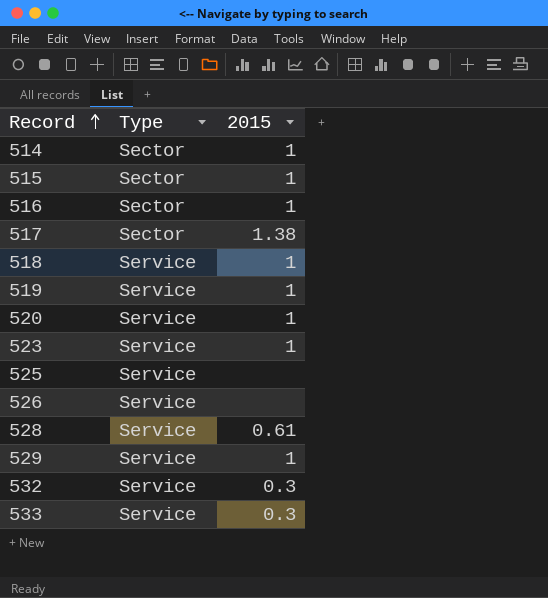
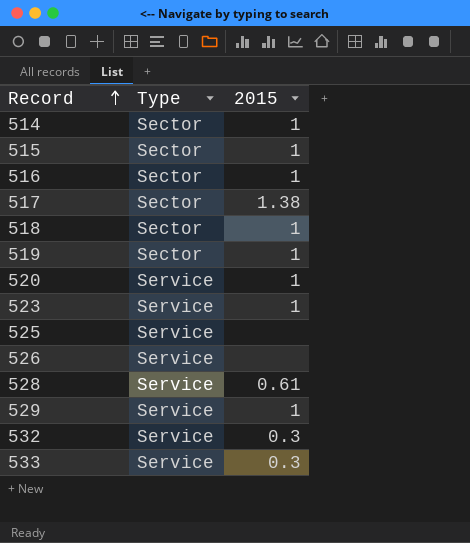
518 | Type: Service -> Sector
519 | Type: Service -> Sector

